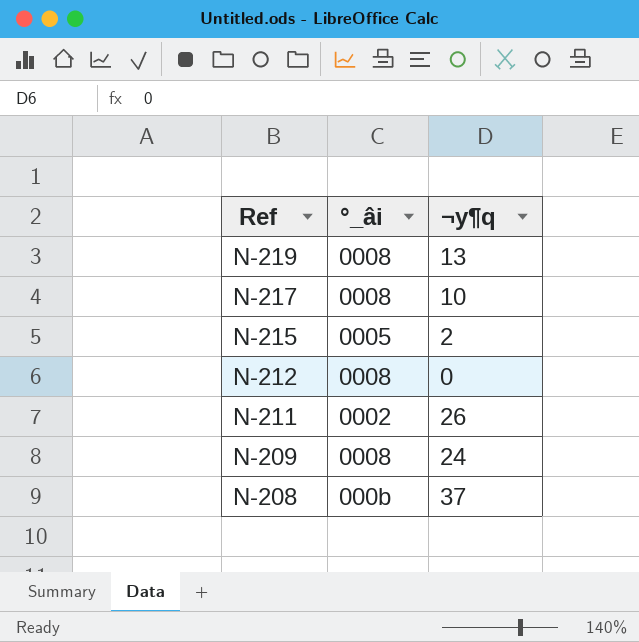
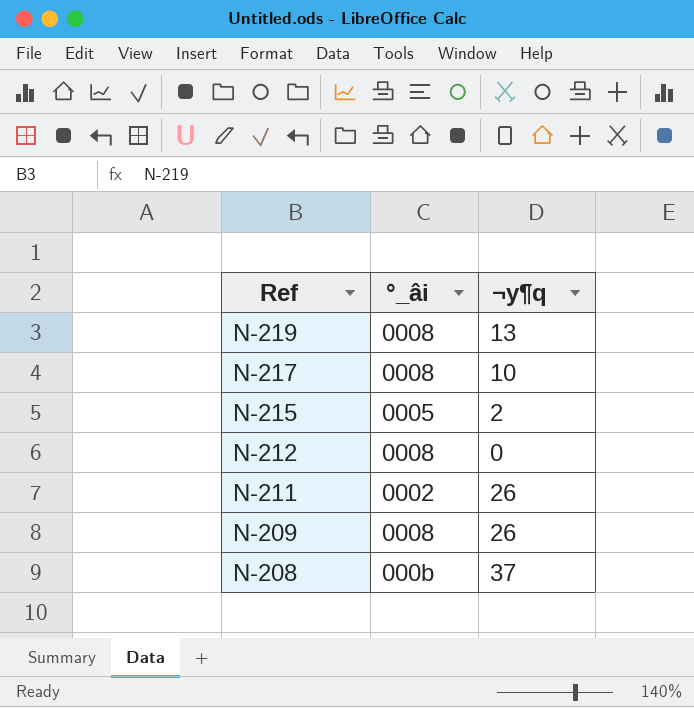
N-209 | ¬y¶q: 24 -> 26

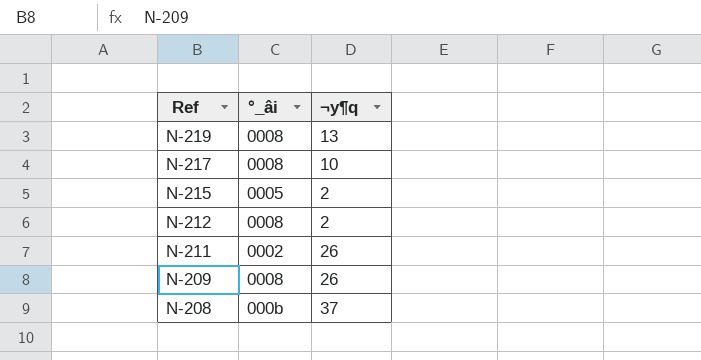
N-212 | ¬y¶q: 0 -> 2

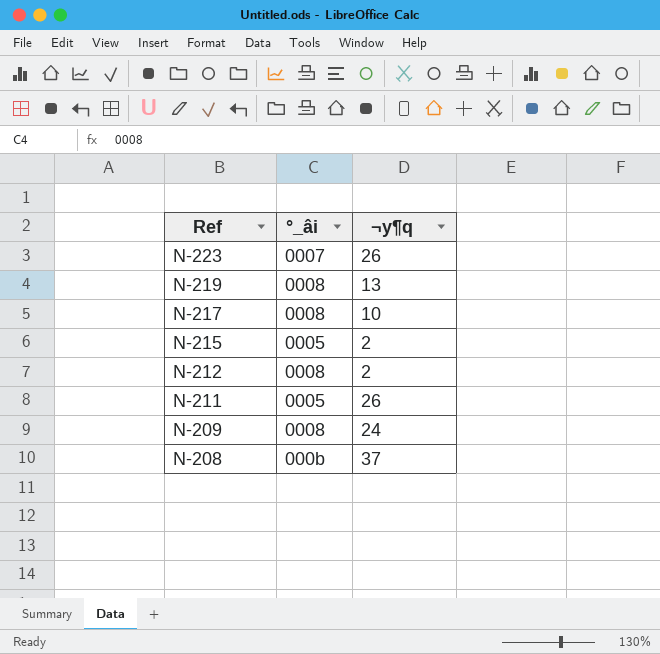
row N-223: none -> 0007 | 26
N-211 | °_âi: 0002 -> 0005
N-209 | ¬y¶q: 26 -> 24

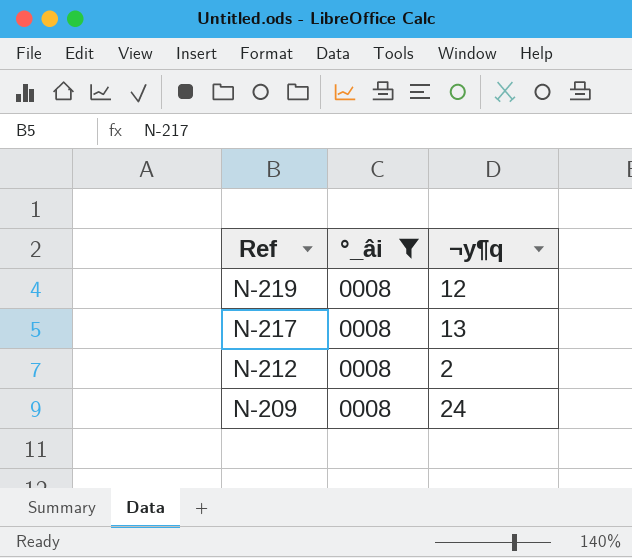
filter: none -> °_âi = 0008
N-219 | ¬y¶q: 13 -> 12
N-217 | ¬y¶q: 10 -> 13

